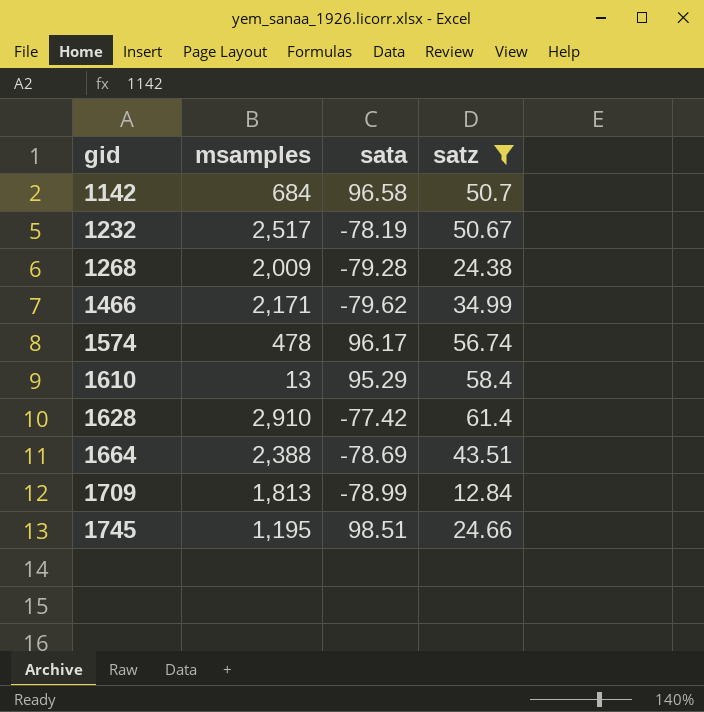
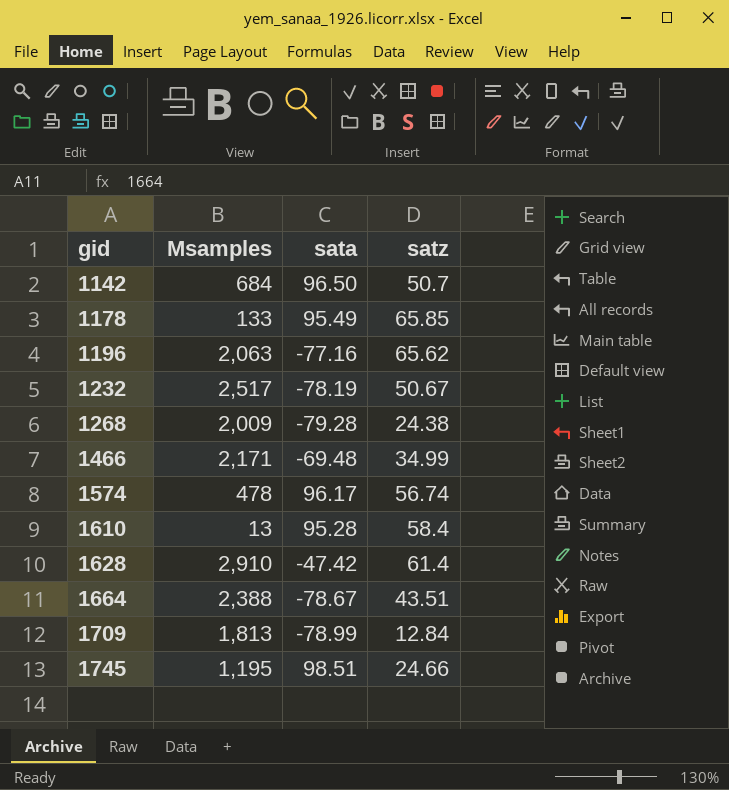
filter: satz <= 61.4 -> none
column name: msamples -> Msamples
1142 | sata: 96.58 -> 96.50
1466 | sata: -79.62 -> -69.48
1610 | sata: 95.29 -> 95.28
1628 | sata: -77.42 -> -47.42
1664 | sata: -78.69 -> -78.67

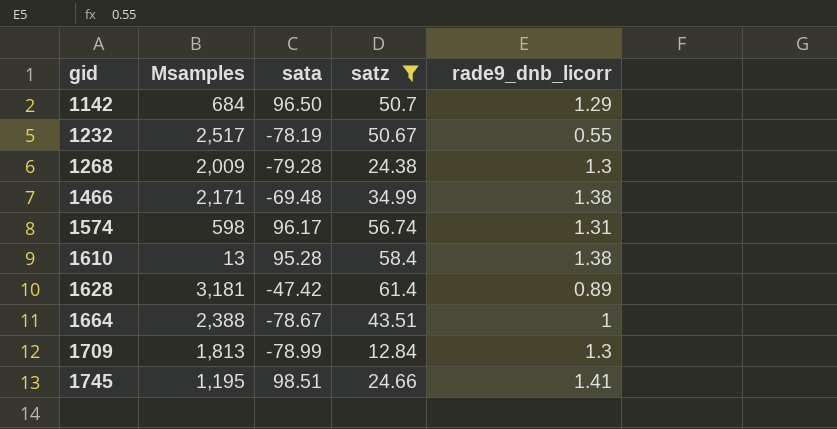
filter: none -> satz <= 61.4
column rade9_dnb_licorr | position: none -> 5
1574 | Msamples: 478 -> 598
1628 | Msamples: 2,910 -> 3,181

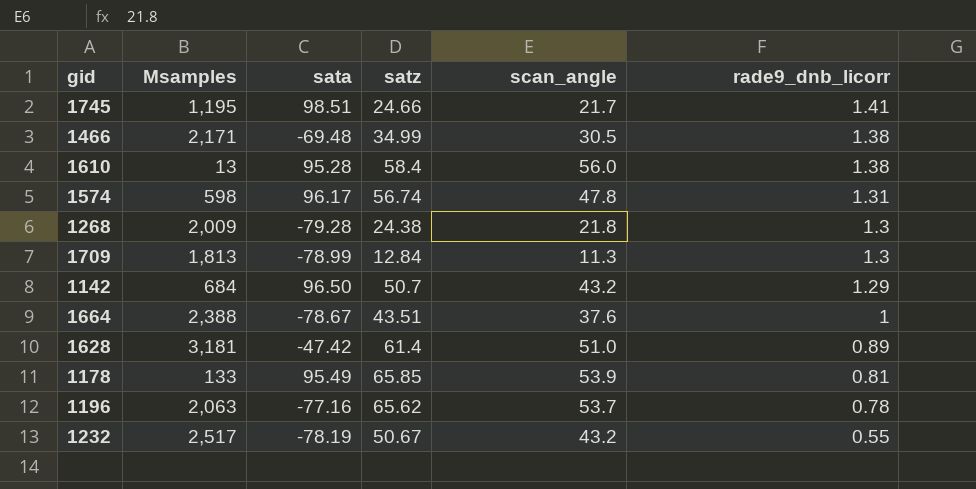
filter: satz <= 61.4 -> none
row order: gid ascending -> rade9_dnb_licorr descending
column scan_angle | position: none -> 5

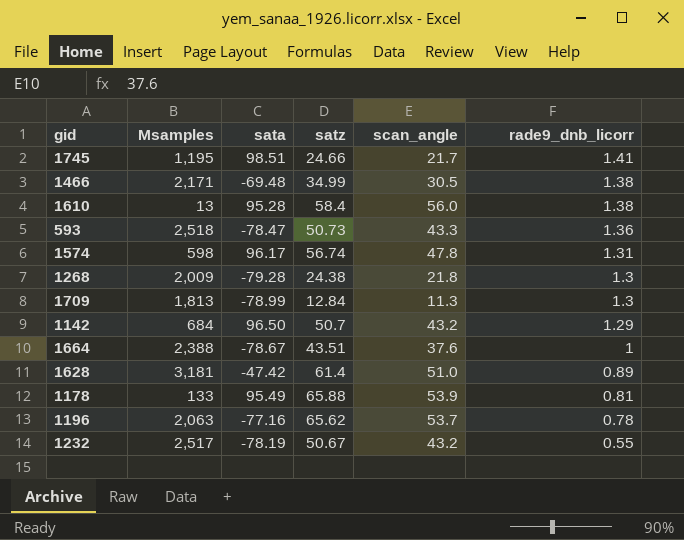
row 593: none -> 2,518 | -78.47 | 50.73 | 43.3 | 1.36
1178 | satz: 65.85 -> 65.88

